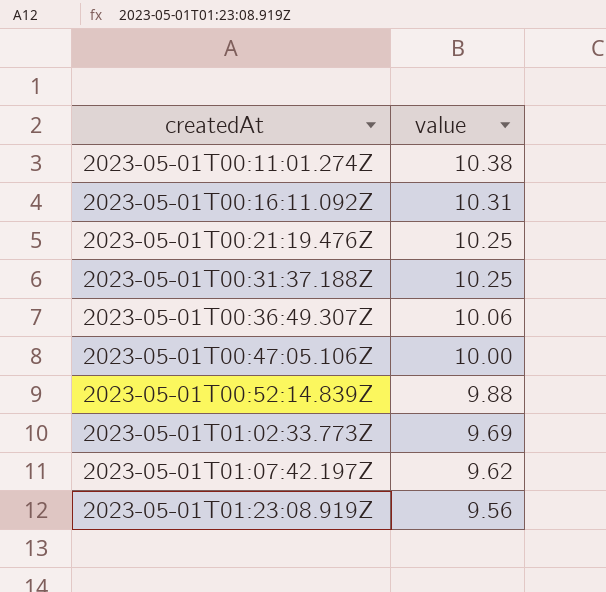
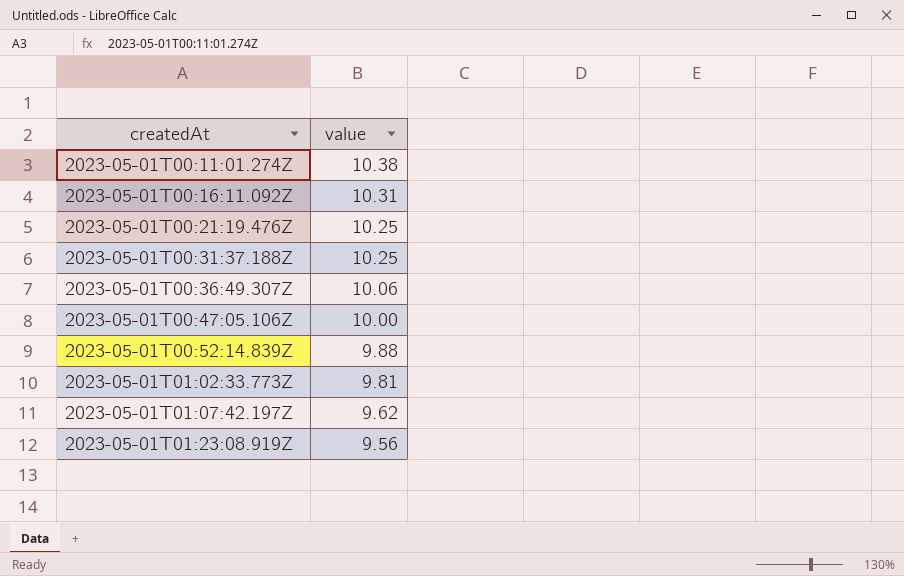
2023-05-01T01:02:33.773Z | value: 9.69 -> 9.81

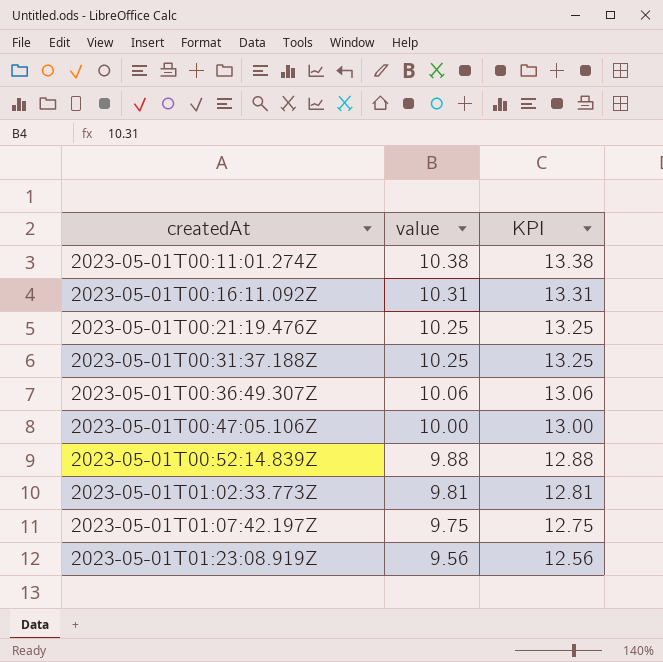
column KPI | formula: none -> [value] + 3
2023-05-01T01:07:42.197Z | value: 9.62 -> 9.75

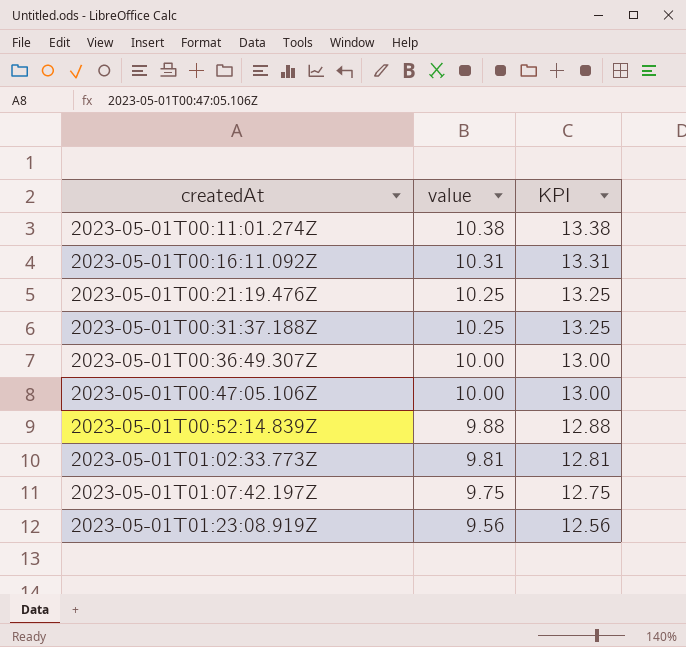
2023-05-01T00:36:49.307Z | value: 10.06 -> 10.00
2023-05-01T00:36:49.307Z | KPI: 13.06 -> 13.00

